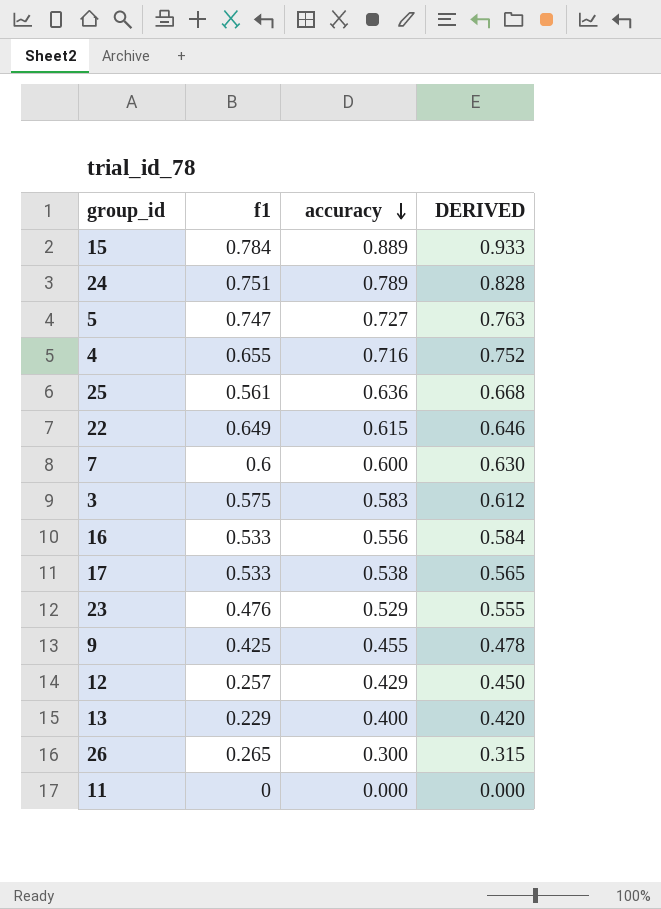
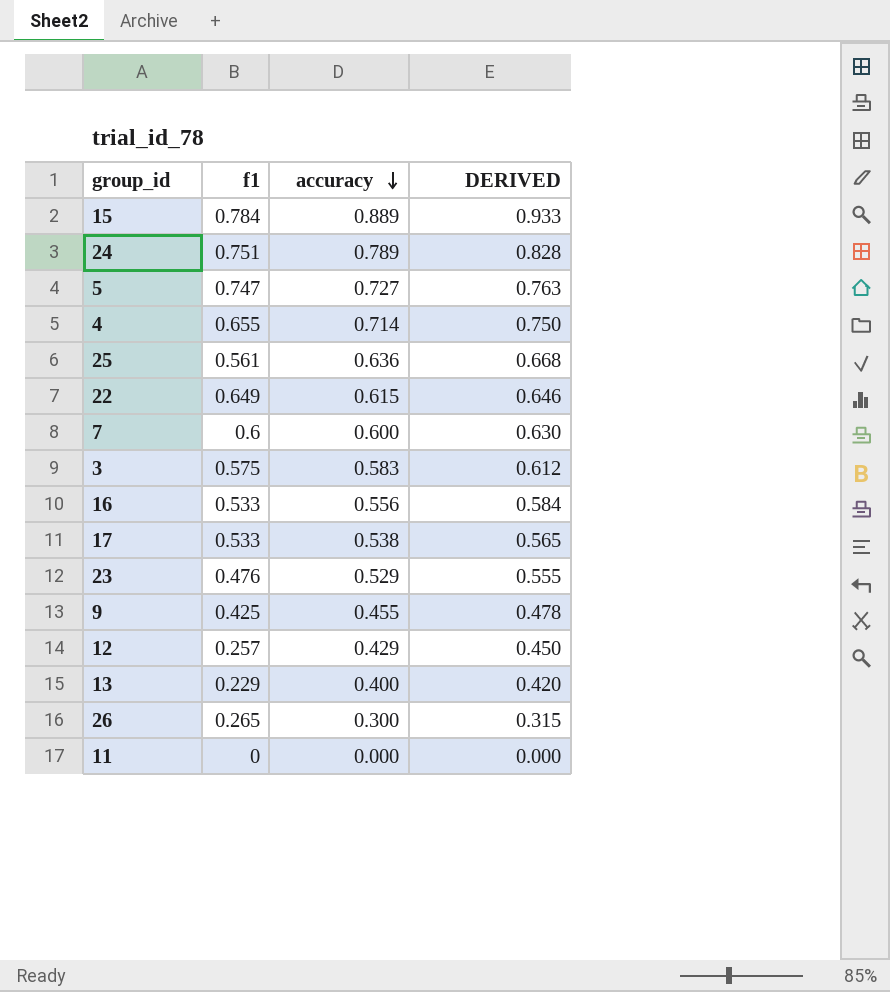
4 | accuracy: 0.716 -> 0.714
4 | DERIVED: 0.752 -> 0.750

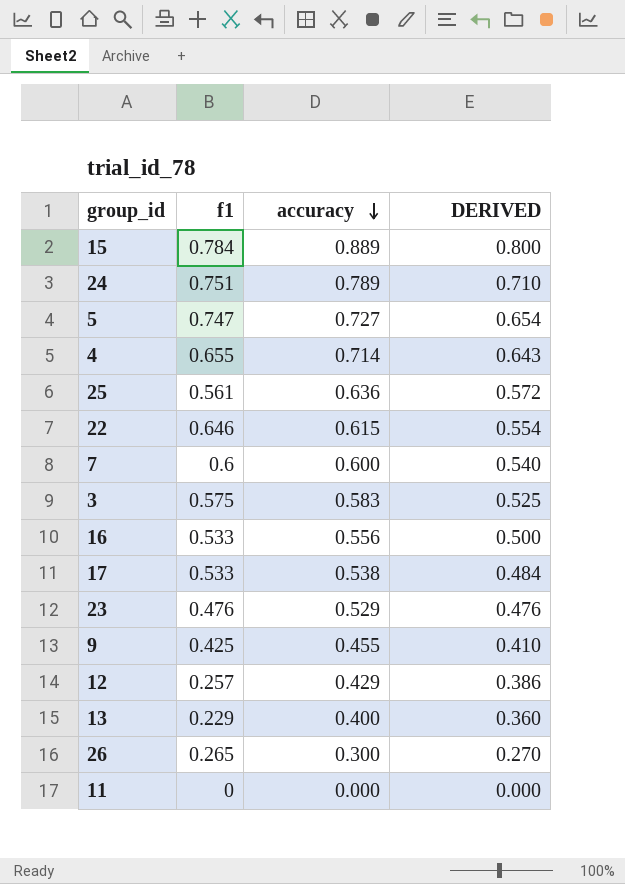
column DERIVED | formula: [accuracy] * 1.05 -> [accuracy] * 0.9
22 | f1: 0.649 -> 0.646

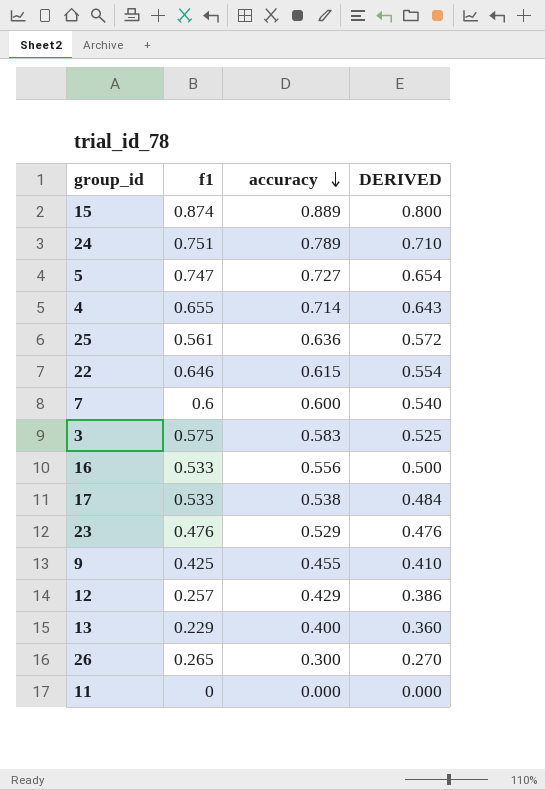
15 | f1: 0.784 -> 0.874

